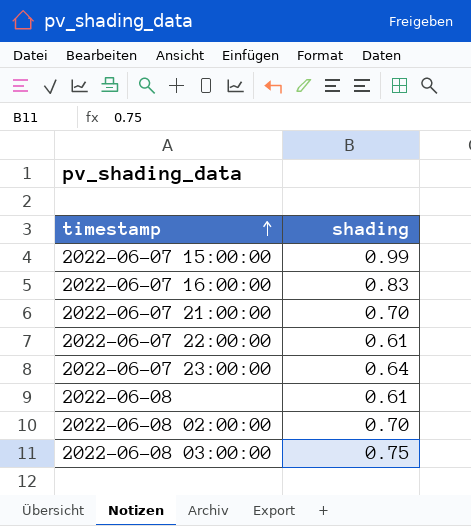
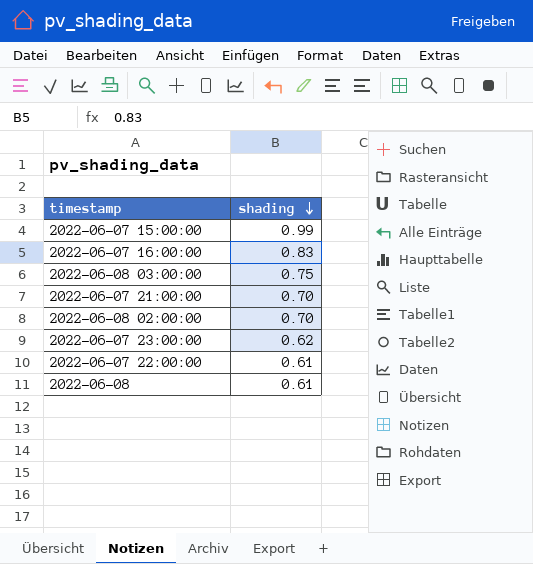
row order: timestamp ascending -> shading descending
2022-06-07 23:00:00 | shading: 0.64 -> 0.62

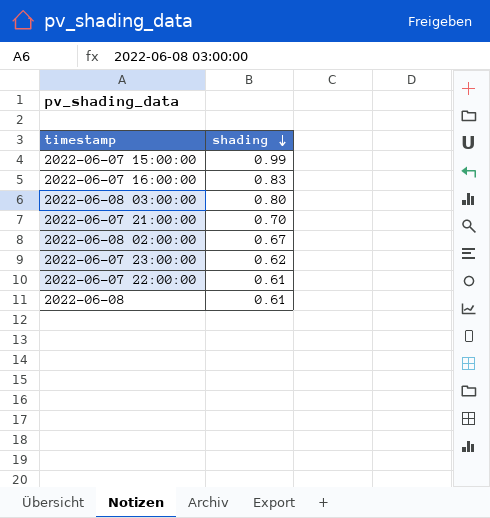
2022-06-08 03:00:00 | shading: 0.75 -> 0.80
2022-06-08 02:00:00 | shading: 0.70 -> 0.67

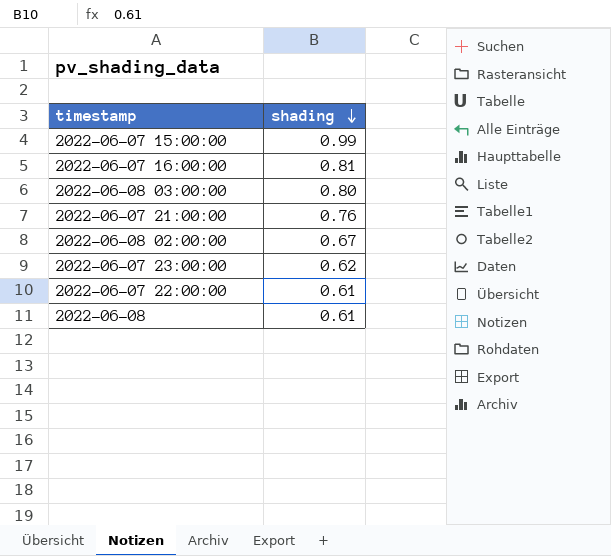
2022-06-07 16:00:00 | shading: 0.83 -> 0.81
2022-06-07 21:00:00 | shading: 0.70 -> 0.76

